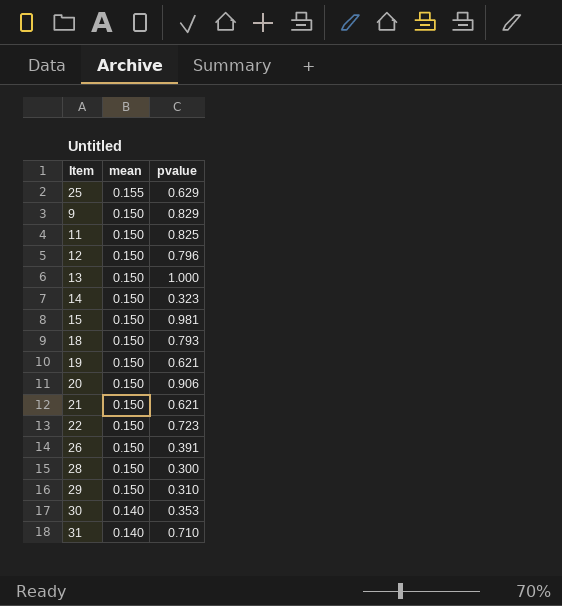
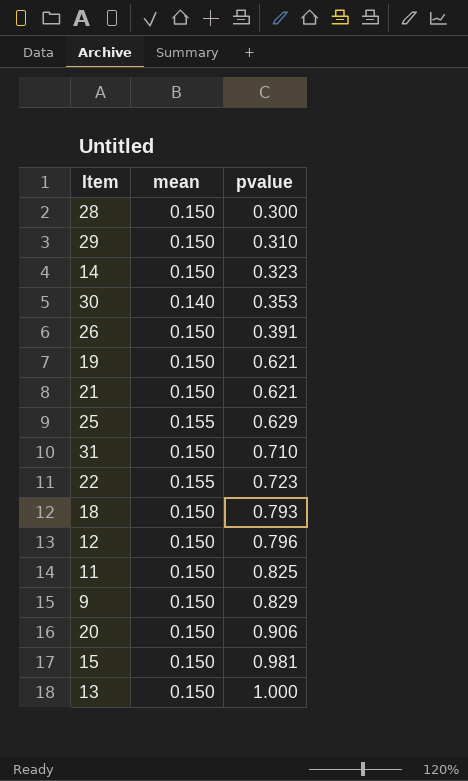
row order: mean descending -> pvalue ascending
31 | mean: 0.140 -> 0.150
22 | mean: 0.150 -> 0.155

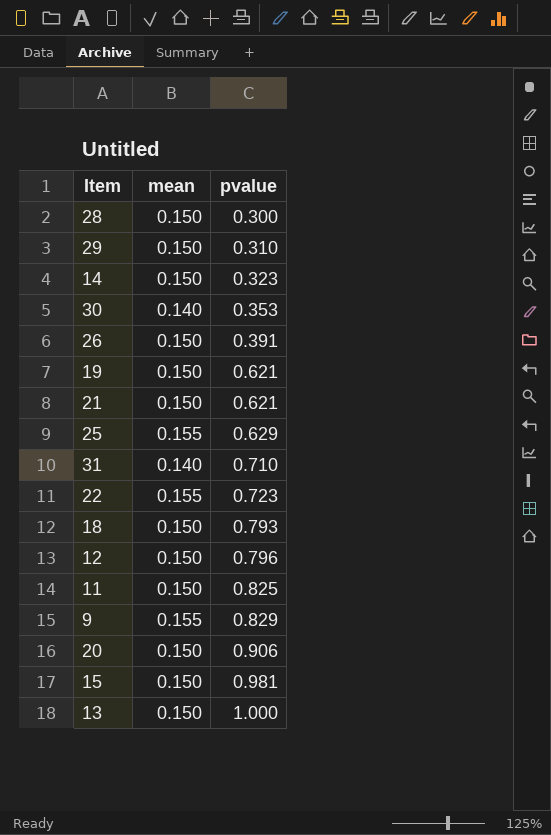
31 | mean: 0.150 -> 0.140
9 | mean: 0.150 -> 0.155

